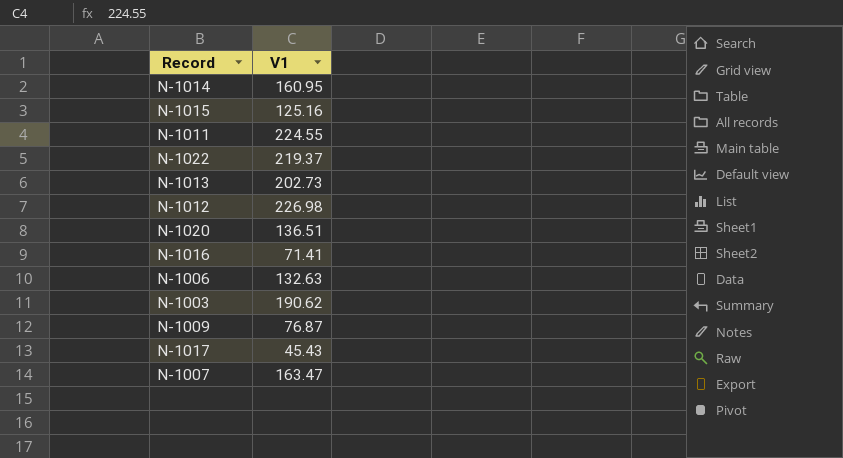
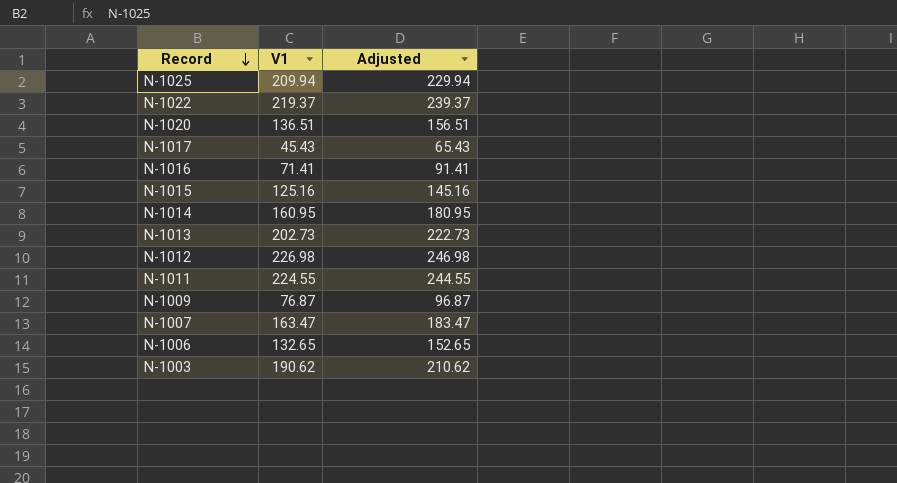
row order: none -> Record descending
column Adjusted | formula: none -> [V1] + 20
row N-1025: none -> 209.94 | 229.94
N-1006 | V1: 132.63 -> 132.65

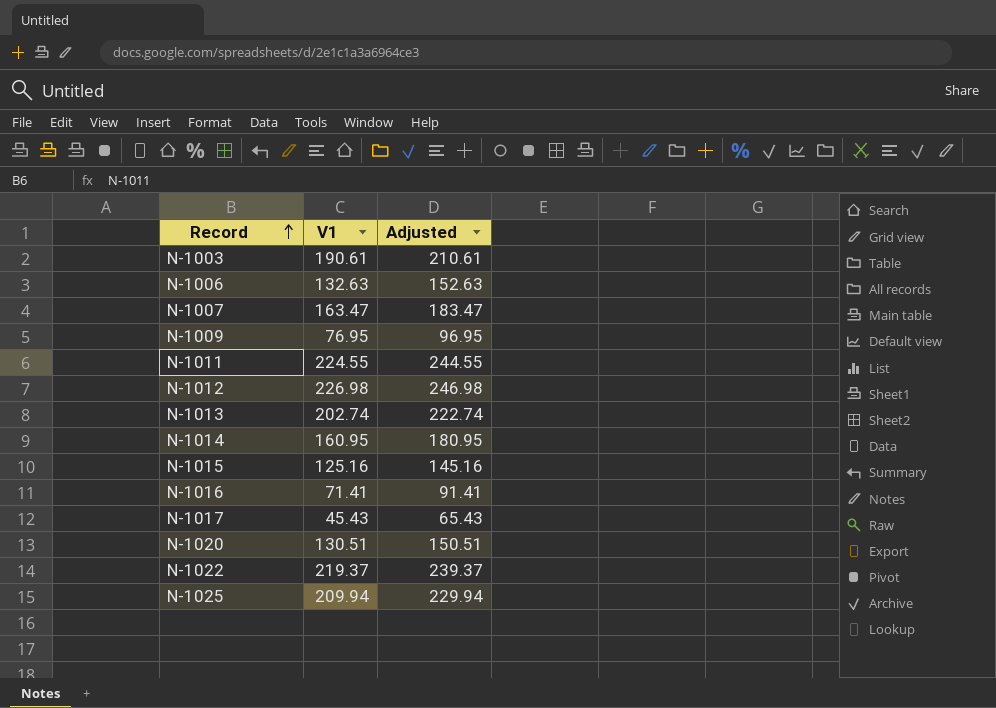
row order: Record descending -> Record ascending
N-1003 | V1: 190.62 -> 190.61
N-1003 | Adjusted: 210.62 -> 210.61
N-1006 | V1: 132.65 -> 132.63
N-1006 | Adjusted: 152.65 -> 152.63
N-1009 | V1: 76.87 -> 76.95
N-1009 | Adjusted: 96.87 -> 96.95
N-1013 | V1: 202.73 -> 202.74
N-1013 | Adjusted: 222.73 -> 222.74
N-1020 | V1: 136.51 -> 130.51
N-1020 | Adjusted: 156.51 -> 150.51

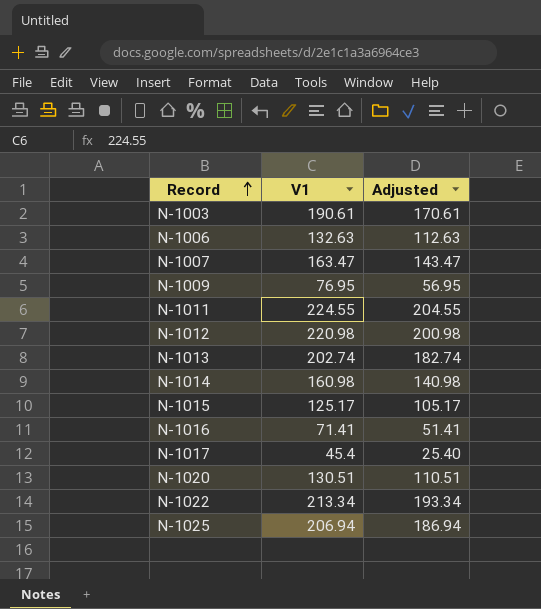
column Adjusted | formula: [V1] + 20 -> [V1] - 20
N-1012 | V1: 226.98 -> 220.98
N-1014 | V1: 160.95 -> 160.98
N-1015 | V1: 125.16 -> 125.17
N-1017 | V1: 45.43 -> 45.4
N-1022 | V1: 219.37 -> 213.34
N-1025 | V1: 209.94 -> 206.94

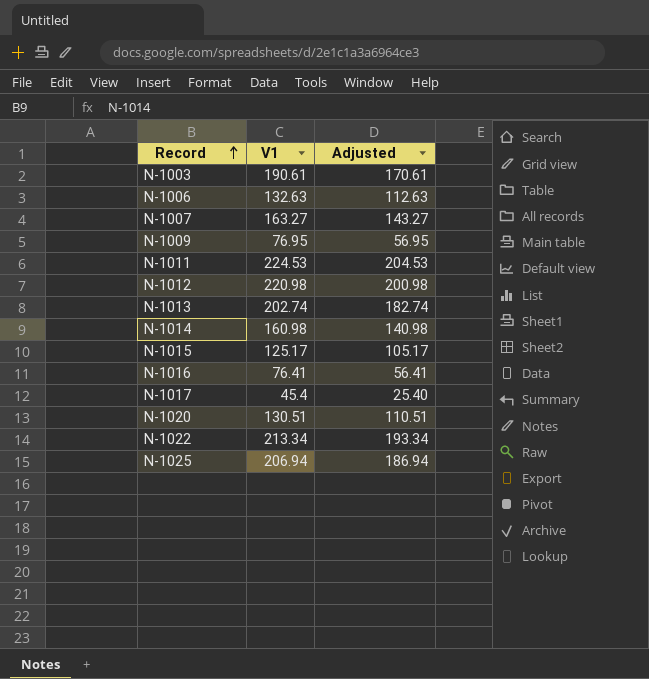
N-1007 | V1: 163.47 -> 163.27
N-1007 | Adjusted: 143.47 -> 143.27
N-1011 | V1: 224.55 -> 224.53
N-1011 | Adjusted: 204.55 -> 204.53
N-1016 | V1: 71.41 -> 76.41
N-1016 | Adjusted: 51.41 -> 56.41

